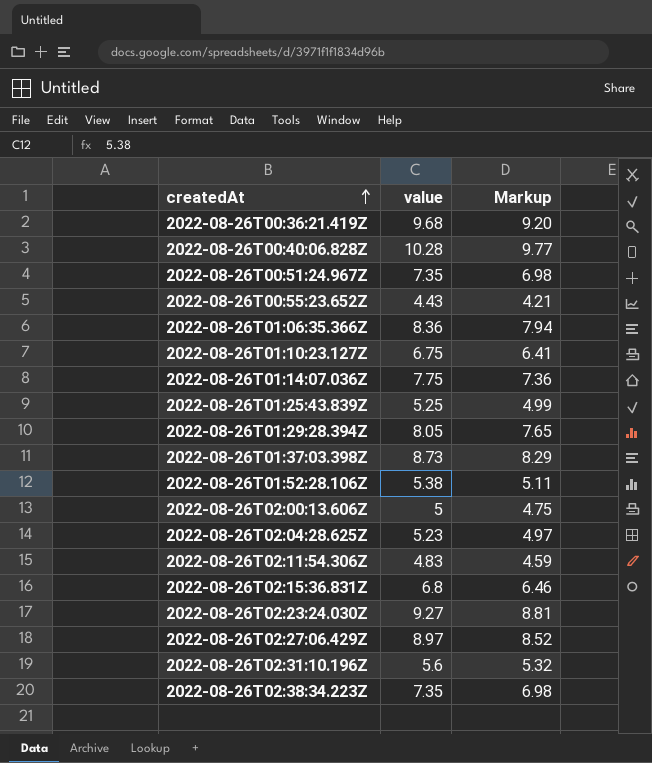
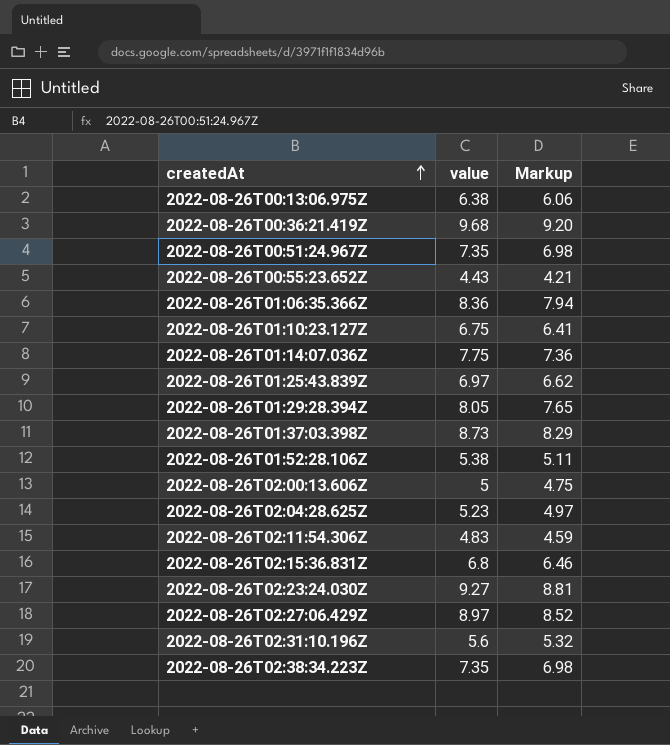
row 2022-08-26T00:40:06.828Z: 10.28 | 9.77 -> none
row 2022-08-26T00:13:06.975Z: none -> 6.38 | 6.06
2022-08-26T01:25:43.839Z | value: 5.25 -> 6.97
2022-08-26T01:25:43.839Z | Markup: 4.99 -> 6.62

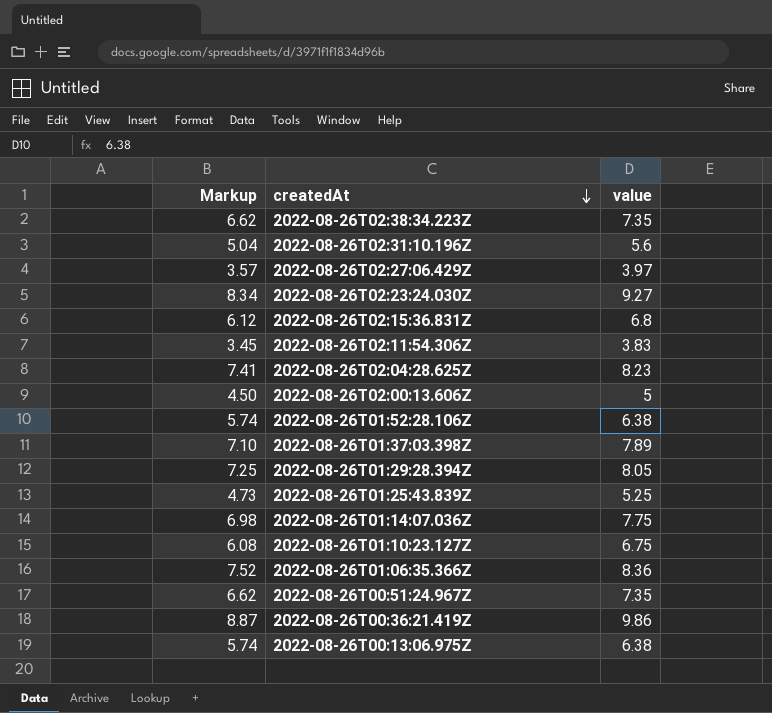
row order: createdAt ascending -> createdAt descending
column Markup | formula: [value] * 0.95 -> [value] * 0.9
column Markup | position: 3 -> 1
row 2022-08-26T00:55:23.652Z: 4.43 | 4.21 -> none
2022-08-26T02:27:06.429Z | value: 8.97 -> 3.97
2022-08-26T02:11:54.306Z | value: 4.83 -> 3.83
2022-08-26T02:04:28.625Z | value: 5.23 -> 8.23
2022-08-26T01:52:28.106Z | value: 5.38 -> 6.38
2022-08-26T01:37:03.398Z | value: 8.73 -> 7.89
2022-08-26T01:25:43.839Z | value: 6.97 -> 5.25
2022-08-26T00:36:21.419Z | value: 9.68 -> 9.86

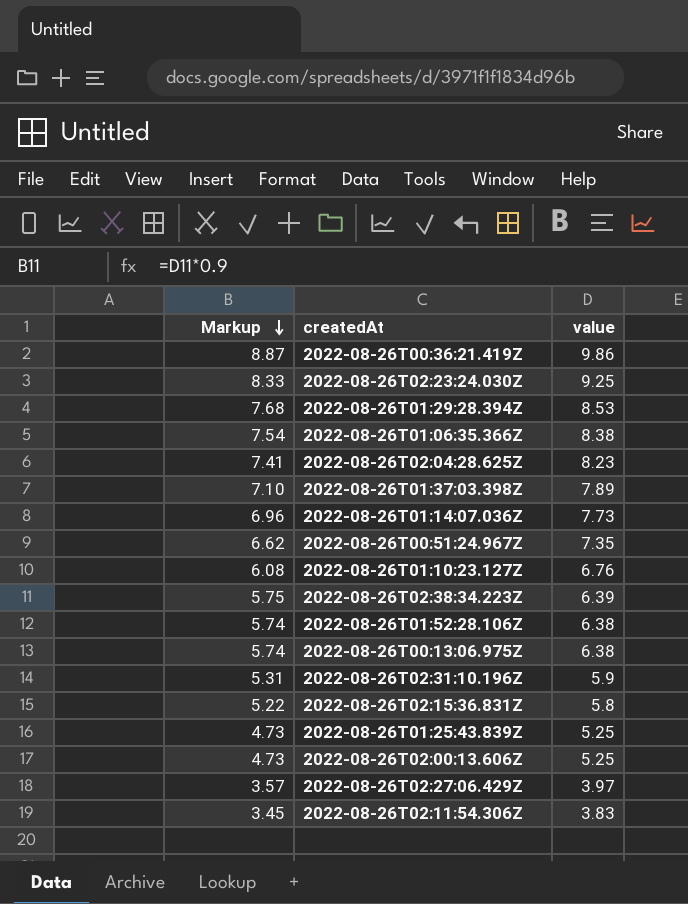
row order: createdAt descending -> Markup descending
2022-08-26T02:23:24.030Z | Markup: 8.34 -> 8.33
2022-08-26T02:23:24.030Z | value: 9.27 -> 9.25
2022-08-26T01:29:28.394Z | Markup: 7.25 -> 7.68
2022-08-26T01:29:28.394Z | value: 8.05 -> 8.53
2022-08-26T01:06:35.366Z | Markup: 7.52 -> 7.54
2022-08-26T01:06:35.366Z | value: 8.36 -> 8.38
2022-08-26T01:14:07.036Z | Markup: 6.98 -> 6.96
2022-08-26T01:14:07.036Z | value: 7.75 -> 7.73
2022-08-26T01:10:23.127Z | value: 6.75 -> 6.76
2022-08-26T02:38:34.223Z | Markup: 6.62 -> 5.75
2022-08-26T02:38:34.223Z | value: 7.35 -> 6.39
2022-08-26T02:31:10.196Z | Markup: 5.04 -> 5.31
2022-08-26T02:31:10.196Z | value: 5.6 -> 5.9
2022-08-26T02:15:36.831Z | Markup: 6.12 -> 5.22
2022-08-26T02:15:36.831Z | value: 6.8 -> 5.8
2022-08-26T02:00:13.606Z | Markup: 4.50 -> 4.73
2022-08-26T02:00:13.606Z | value: 5 -> 5.25

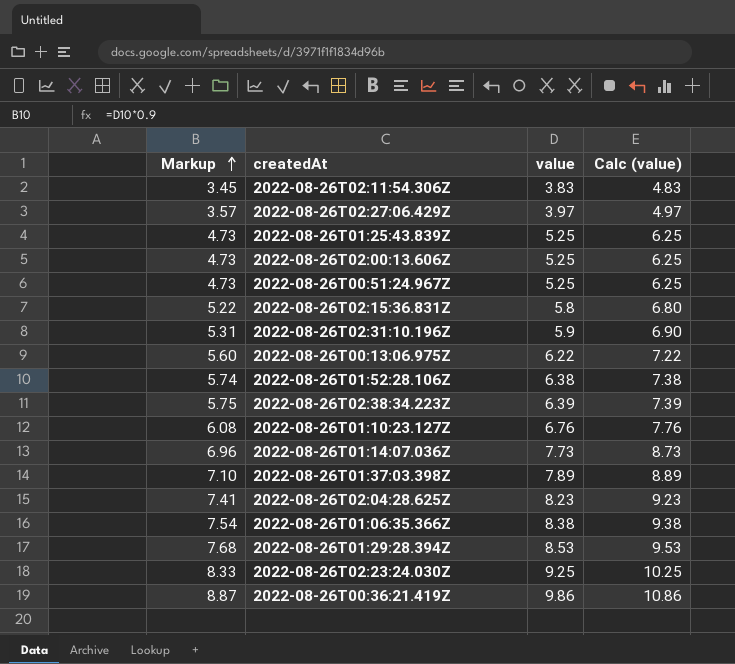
row order: Markup descending -> Markup ascending
column Calc (value) | formula: none -> [value] + 1
2022-08-26T00:51:24.967Z | Markup: 6.62 -> 4.73
2022-08-26T00:51:24.967Z | value: 7.35 -> 5.25
2022-08-26T00:13:06.975Z | Markup: 5.74 -> 5.60
2022-08-26T00:13:06.975Z | value: 6.38 -> 6.22

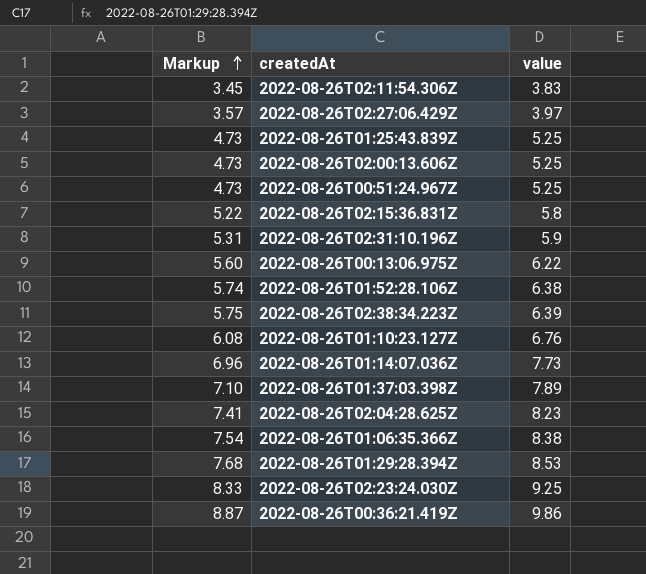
column Calc (value) | formula: [value] + 1 -> none

